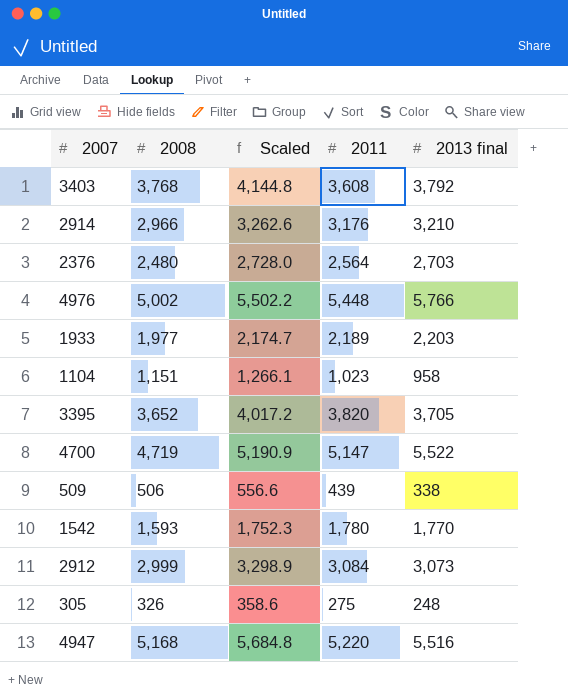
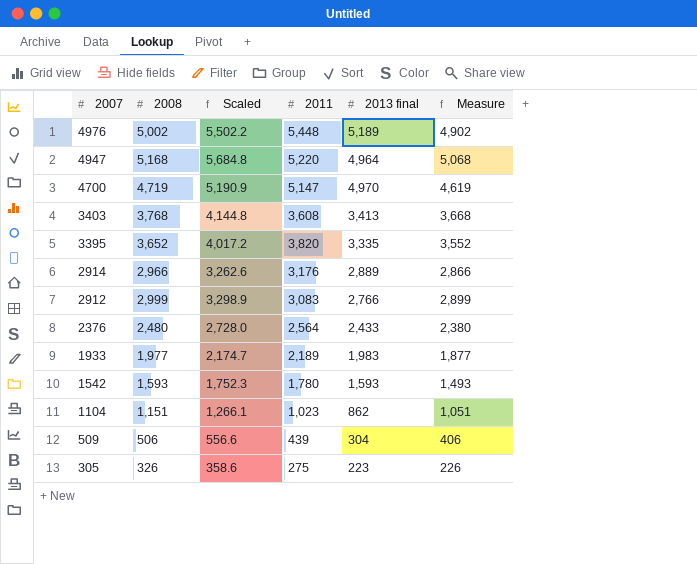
row order: none -> 2007 descending
column Measure | formula: none -> [2008] - 100
4976 | 2013 final: 5,766 -> 5,189
4947 | 2013 final: 5,516 -> 4,964
4700 | 2013 final: 5,522 -> 4,970
3403 | 2013 final: 3,792 -> 3,413
3395 | 2013 final: 3,705 -> 3,335
2914 | 2013 final: 3,210 -> 2,889
2912 | 2011: 3,084 -> 3,083
2912 | 2013 final: 3,073 -> 2,766
2376 | 2013 final: 2,703 -> 2,433
1933 | 2013 final: 2,203 -> 1,983
1542 | 2013 final: 1,770 -> 1,593
1104 | 2013 final: 958 -> 862
509 | 2013 final: 338 -> 304
305 | 2013 final: 248 -> 223

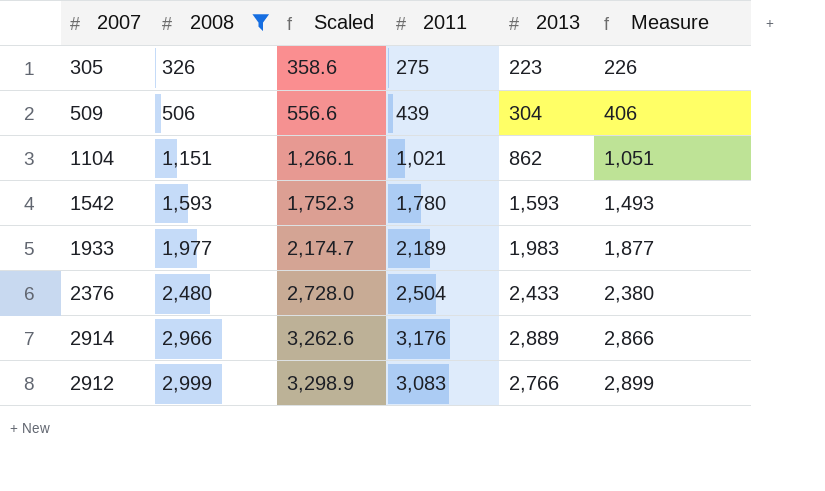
filter: none -> 2008 <= 2,999
row order: 2007 descending -> 2008 ascending
column name: 2013 final -> 2013
1104 | 2011: 1,023 -> 1,021
2376 | 2011: 2,564 -> 2,504

